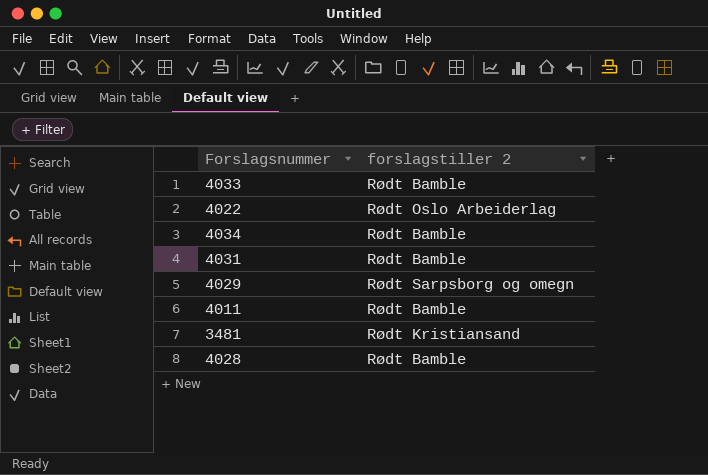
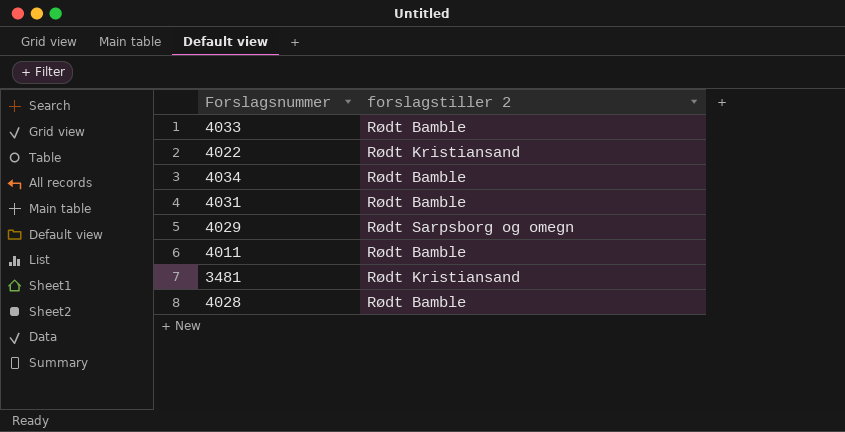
4022 | forslagstiller 2: Rødt Oslo Arbeiderlag -> Rødt Kristiansand

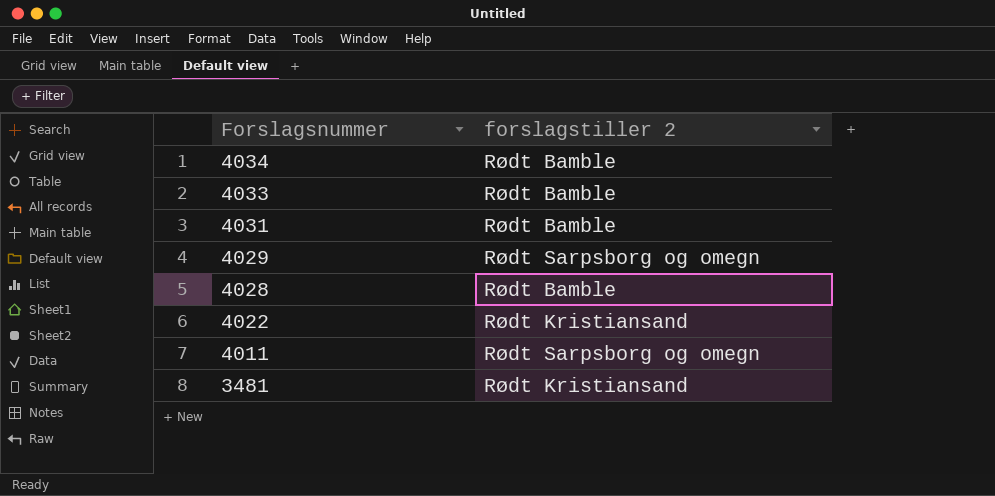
row order: none -> Forslagsnummer descending
4011 | forslagstiller 2: Rødt Bamble -> Rødt Sarpsborg og omegn

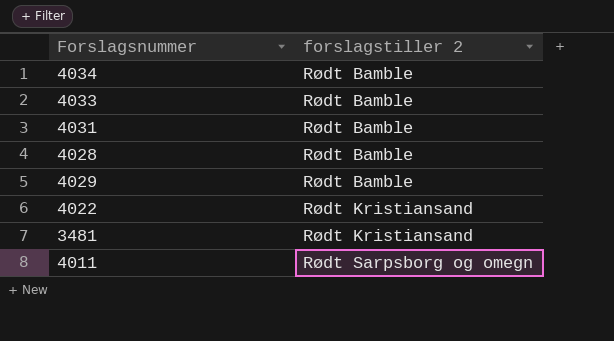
row order: Forslagsnummer descending -> forslagstiller 2 ascending
4029 | forslagstiller 2: Rødt Sarpsborg og omegn -> Rødt Bamble

